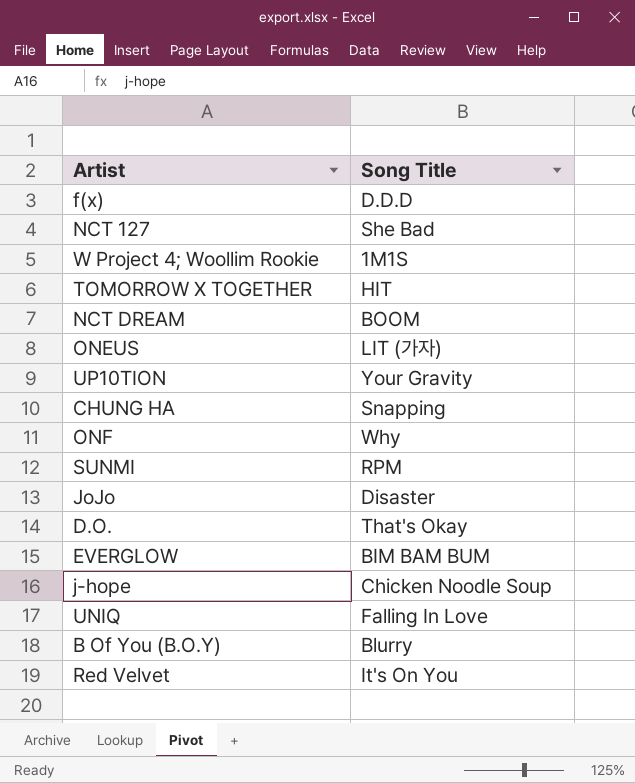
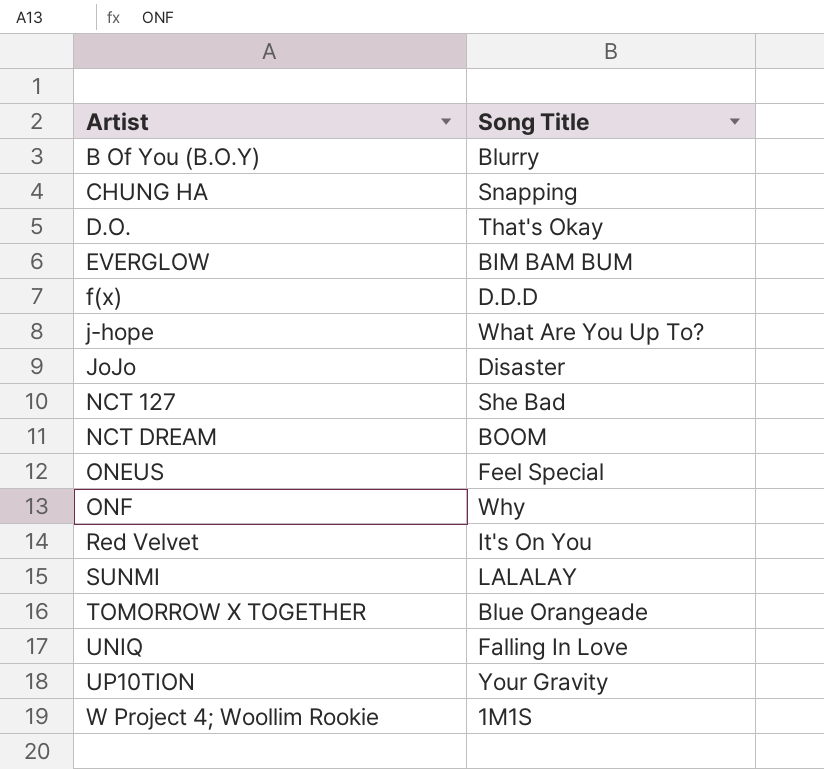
row order: none -> Artist ascending
j-hope | Song Title: Chicken Noodle Soup -> What Are You Up To?
ONEUS | Song Title: LIT (가자) -> Feel Special
SUNMI | Song Title: RPM -> LALALAY
TOMORROW X TOGETHER | Song Title: HIT -> Blue Orangeade

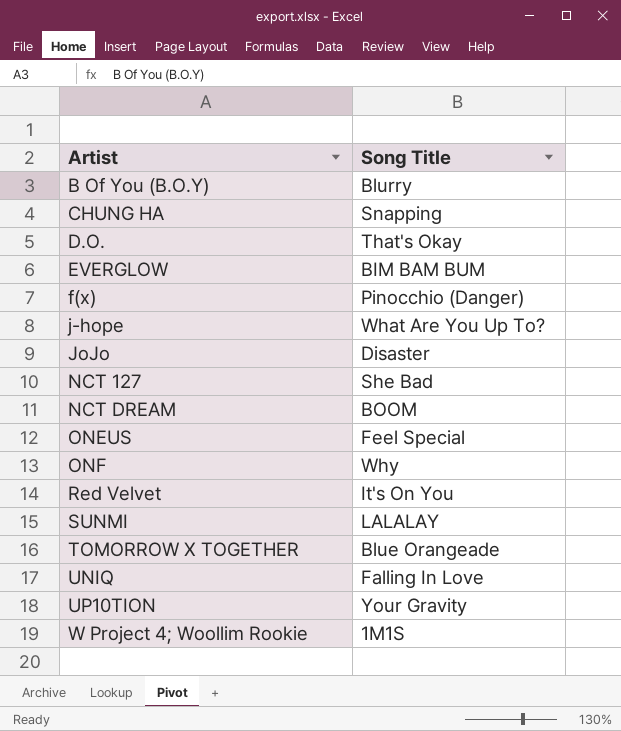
f(x) | Song Title: D.D.D -> Pinocchio (Danger)

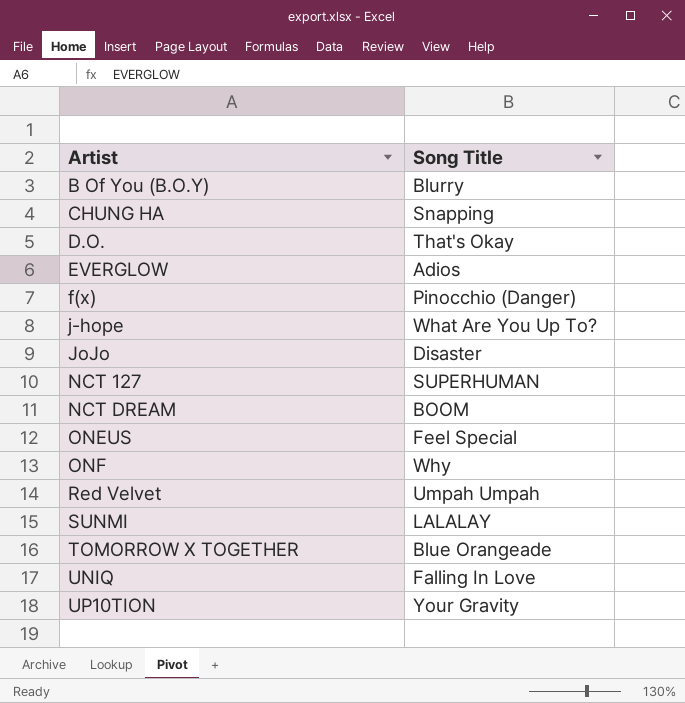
row W Project 4; Woollim Rookie: 1M1S -> none
EVERGLOW | Song Title: BIM BAM BUM -> Adios
NCT 127 | Song Title: She Bad -> SUPERHUMAN
Red Velvet | Song Title: It's On You -> Umpah Umpah

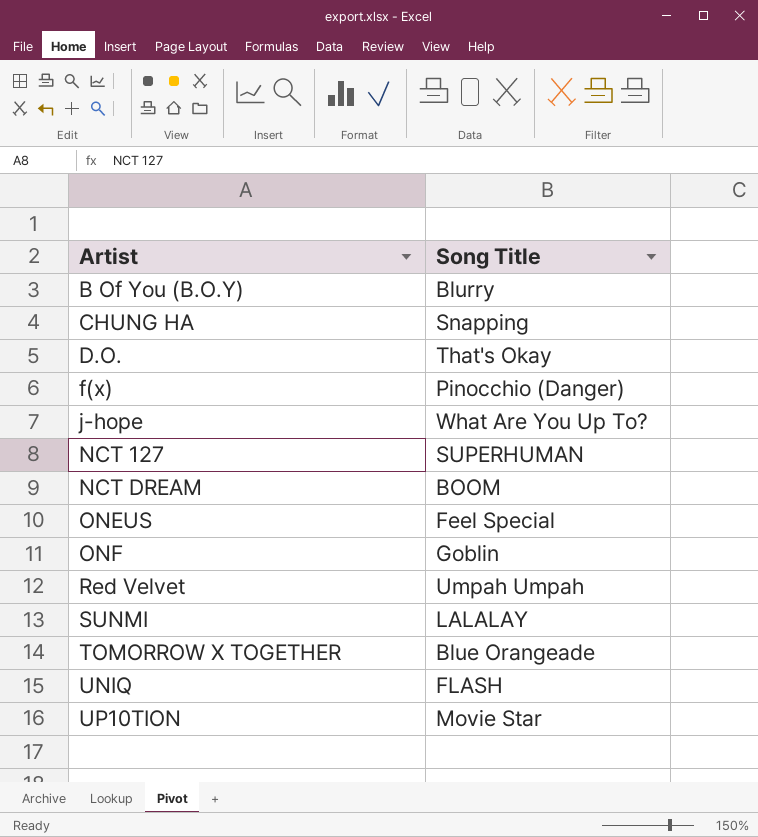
row EVERGLOW: Adios -> none
row JoJo: Disaster -> none
ONF | Song Title: Why -> Goblin
UNIQ | Song Title: Falling In Love -> FLASH
UP10TION | Song Title: Your Gravity -> Movie Star

